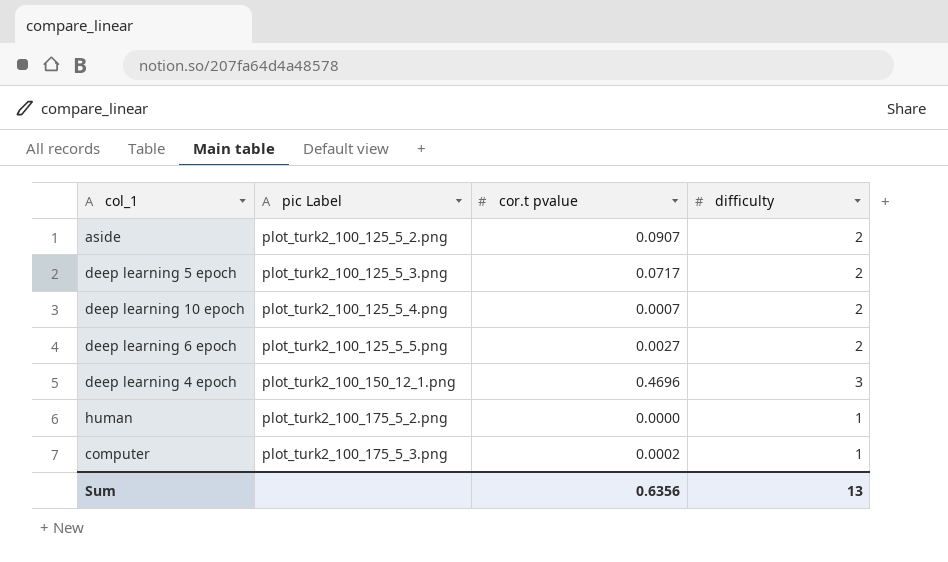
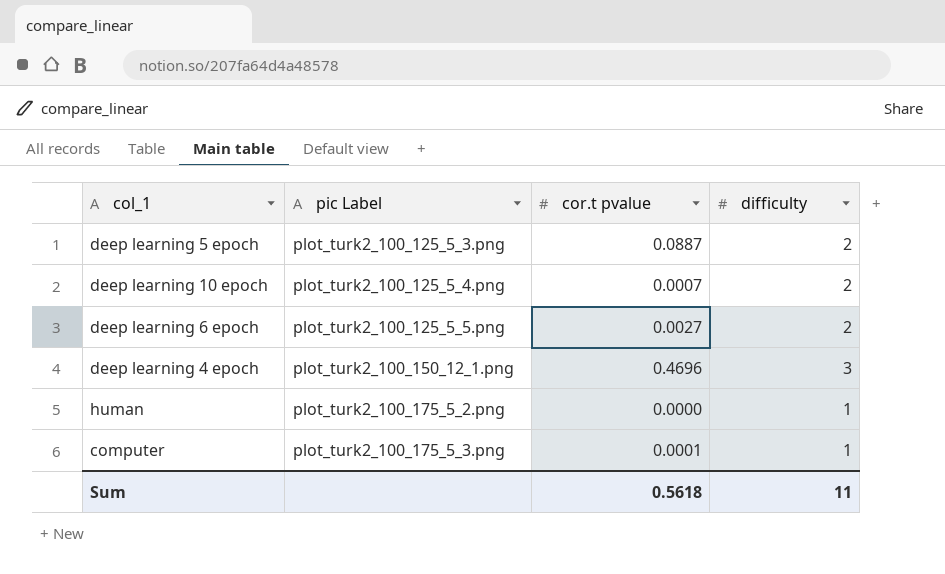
row aside: plot_turk2_100_125_5_2.png | 0.0907 | 2 -> none
deep learning 5 epoch | cor.t pvalue: 0.0717 -> 0.0887
computer | cor.t pvalue: 0.0002 -> 0.0001
Sum | cor.t pvalue: 0.6356 -> 0.5618
Sum | difficulty: 13 -> 11

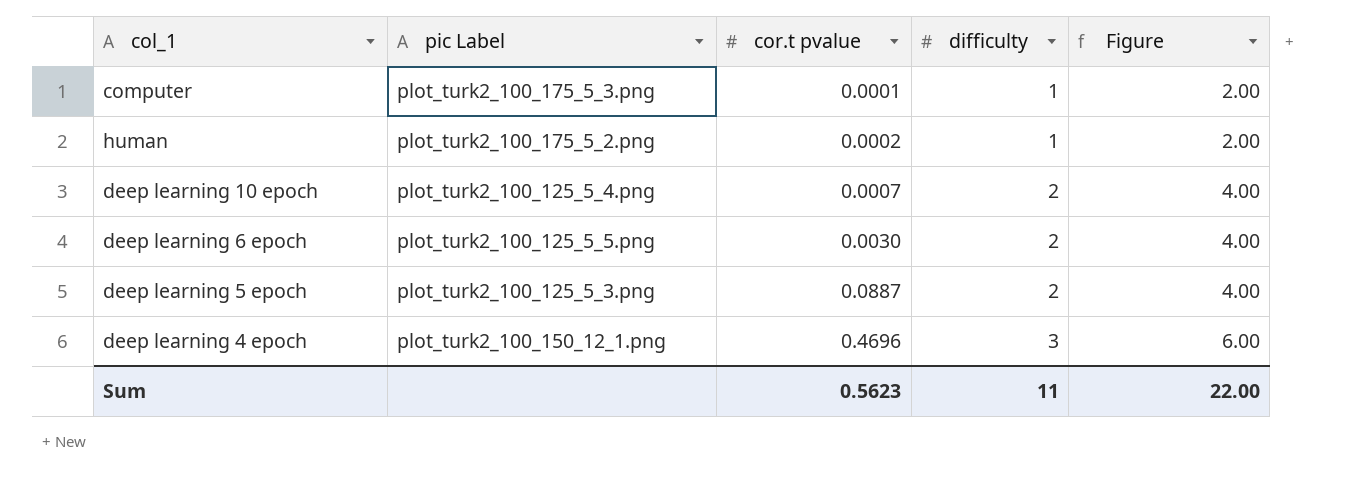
row order: pic Label ascending -> cor.t pvalue ascending
column Figure | formula: none -> [difficulty] * 2
human | cor.t pvalue: 0.0000 -> 0.0002
deep learning 6 epoch | cor.t pvalue: 0.0027 -> 0.0030
Sum | cor.t pvalue: 0.5618 -> 0.5623

